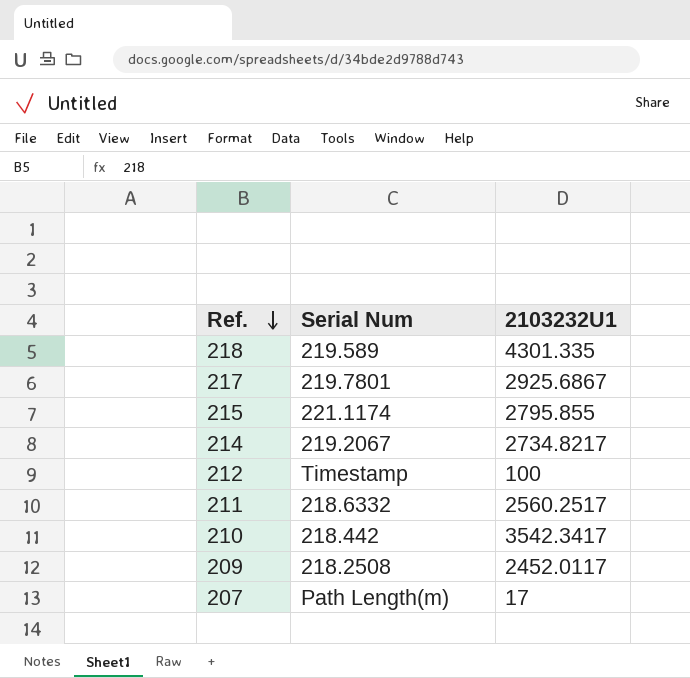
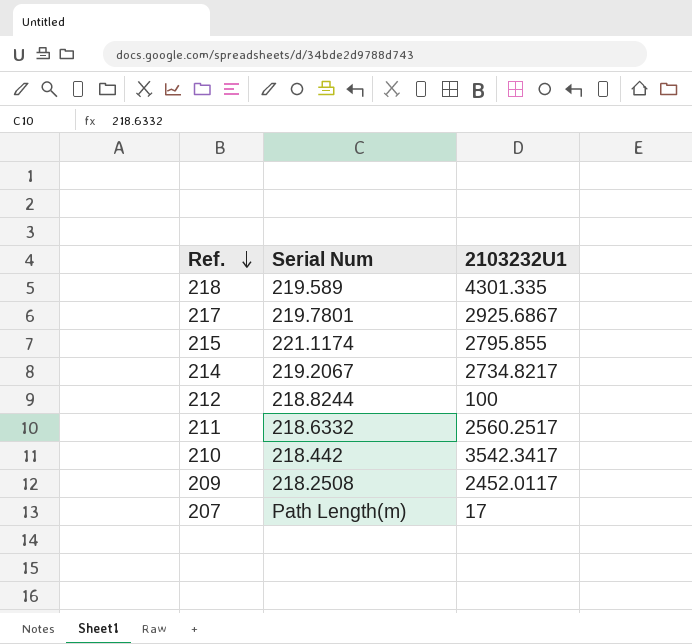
212 | Serial Num: Timestamp -> 218.8244

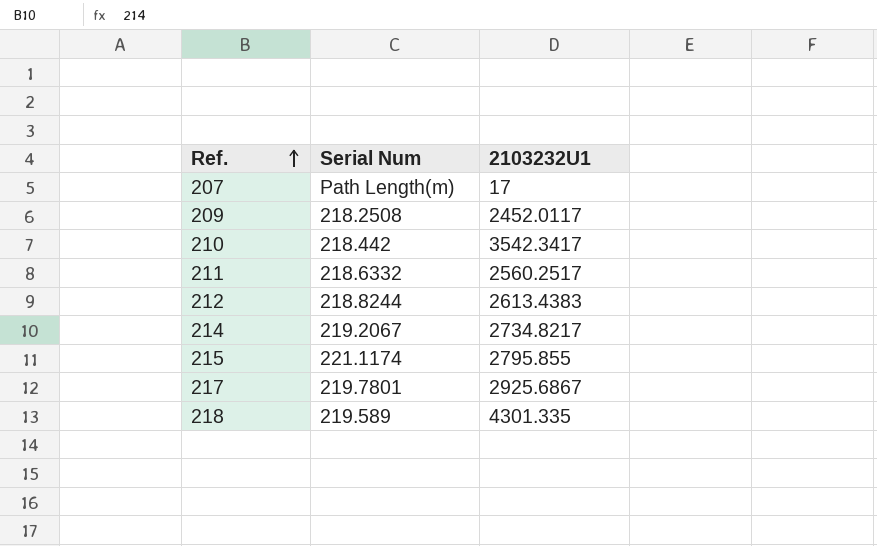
row order: Ref. descending -> Ref. ascending
212 | 2103232U1: 100 -> 2613.4383

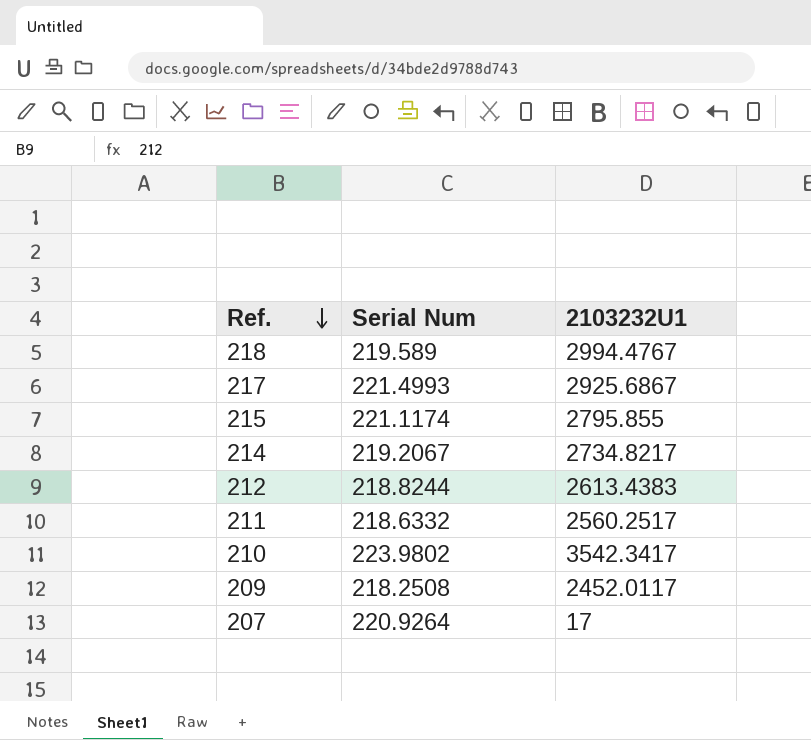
row order: Ref. ascending -> Ref. descending
218 | 2103232U1: 4301.335 -> 2994.4767
217 | Serial Num: 219.7801 -> 221.4993
210 | Serial Num: 218.442 -> 223.9802
207 | Serial Num: Path Length(m) -> 220.9264

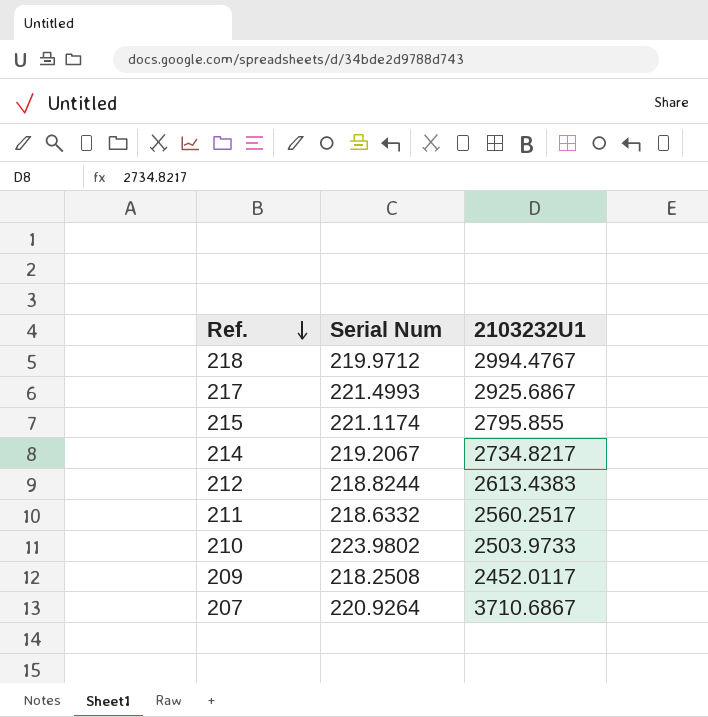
218 | Serial Num: 219.589 -> 219.9712
210 | 2103232U1: 3542.3417 -> 2503.9733
207 | 2103232U1: 17 -> 3710.6867

